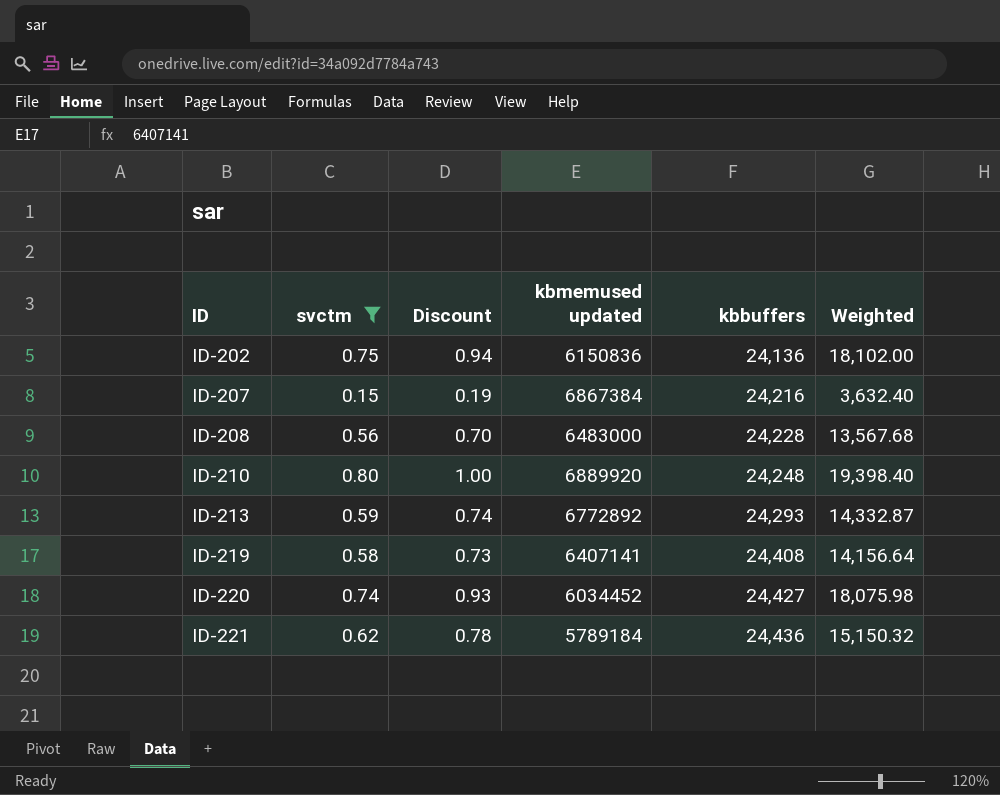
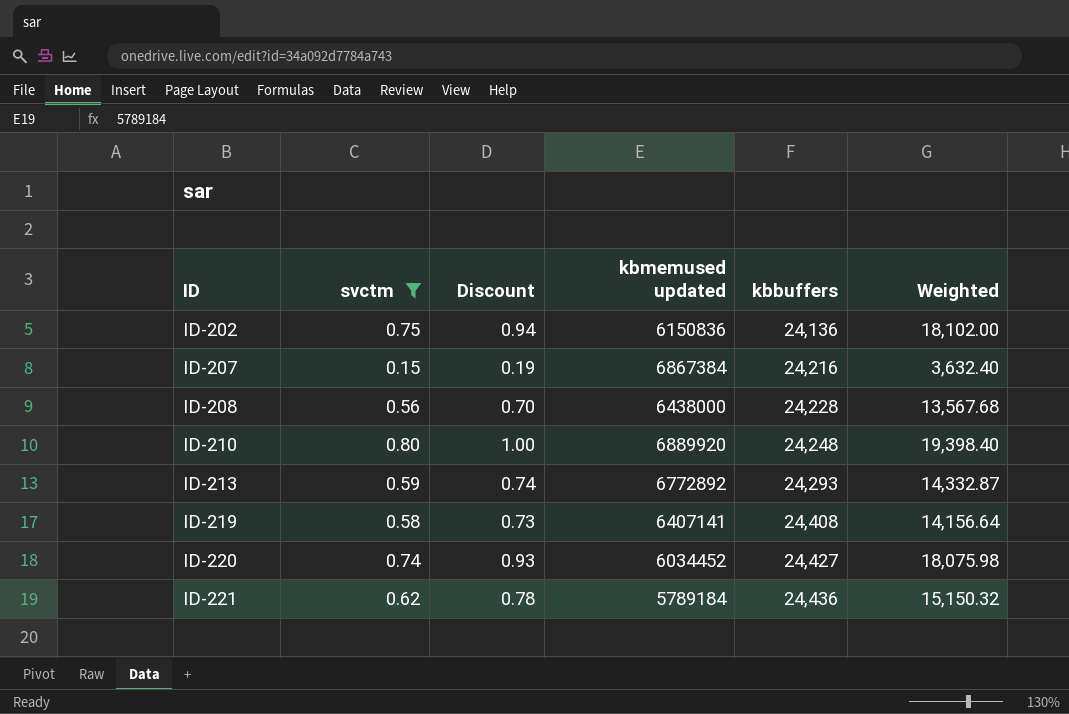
ID-208 | kbmemused updated: 6483000 -> 6438000

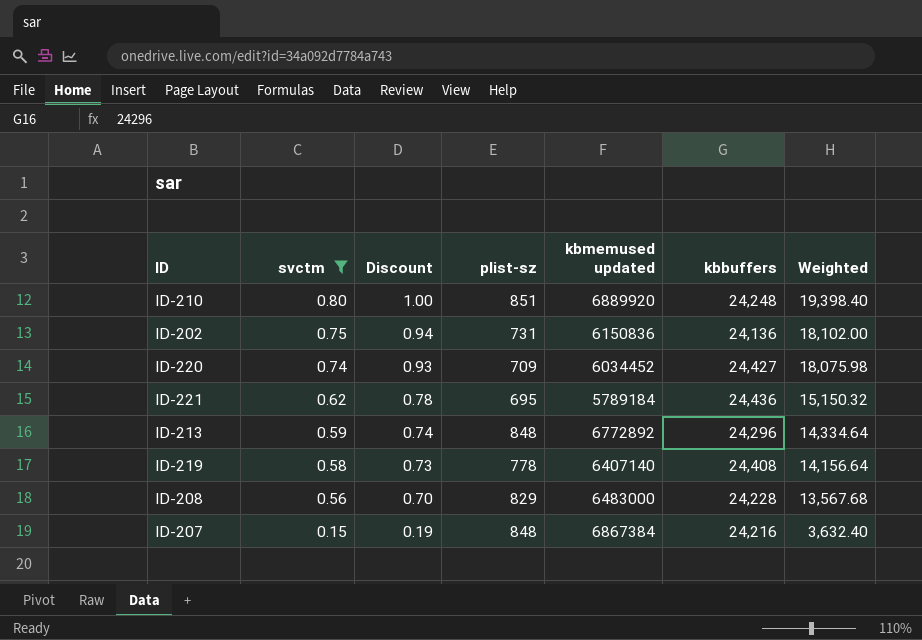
row order: ID ascending -> svctm descending
column plist-sz | position: none -> 4
ID-213 | kbbuffers: 24,293 -> 24,296
ID-213 | Weighted: 14,332.87 -> 14,334.64
ID-219 | kbmemused updated: 6407141 -> 6407140
ID-208 | kbmemused updated: 6438000 -> 6483000

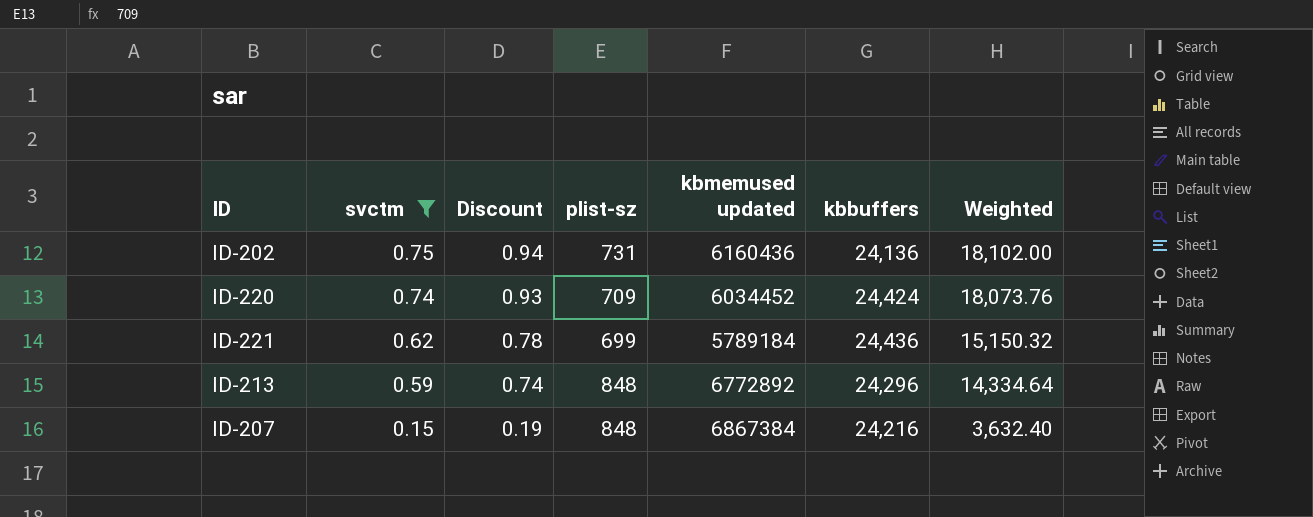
row ID-210: 0.80 | 1.00 | 851 | 6889920 | 24,248 | 19,398.40 -> none
row ID-219: 0.58 | 0.73 | 778 | 6407140 | 24,408 | 14,156.64 -> none
row ID-208: 0.56 | 0.70 | 829 | 6483000 | 24,228 | 13,567.68 -> none
ID-202 | kbmemused updated: 6150836 -> 6160436
ID-220 | kbbuffers: 24,427 -> 24,424
ID-220 | Weighted: 18,075.98 -> 18,073.76
ID-221 | plist-sz: 695 -> 699

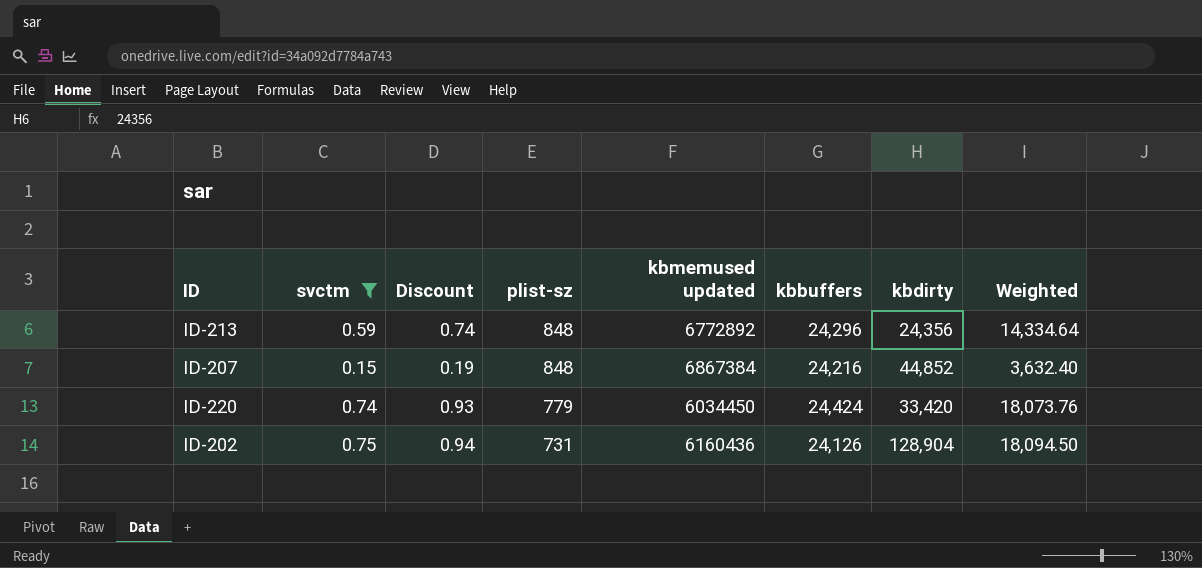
row order: svctm descending -> plist-sz descending
column kbdirty | position: none -> 7
row ID-221: 0.62 | 0.78 | 699 | 5789184 | 24,436 | 15,150.32 -> none
ID-220 | plist-sz: 709 -> 779
ID-220 | kbmemused updated: 6034452 -> 6034450
ID-202 | kbbuffers: 24,136 -> 24,126
ID-202 | Weighted: 18,102.00 -> 18,094.50

